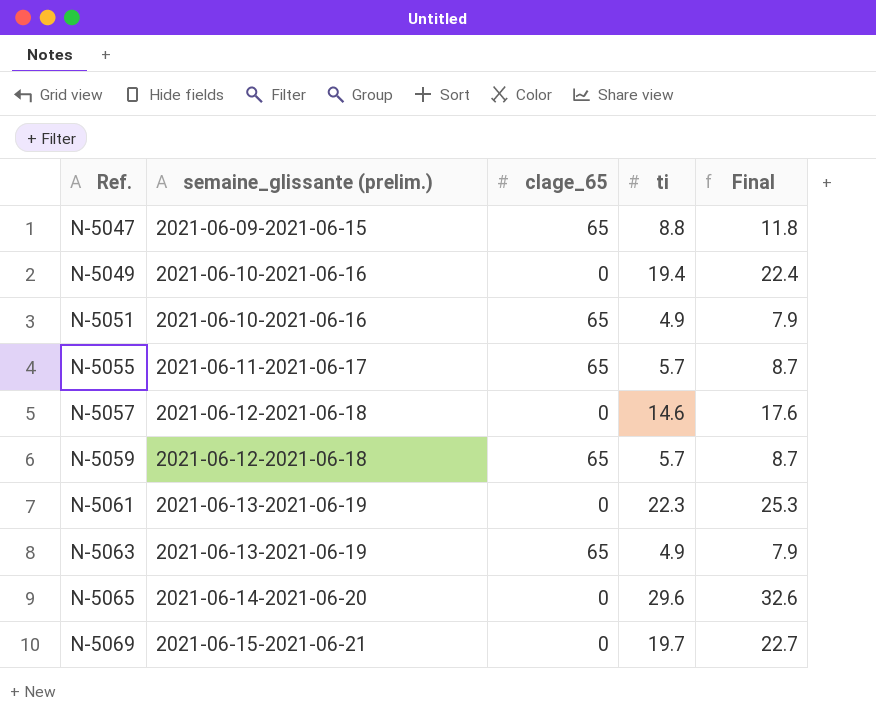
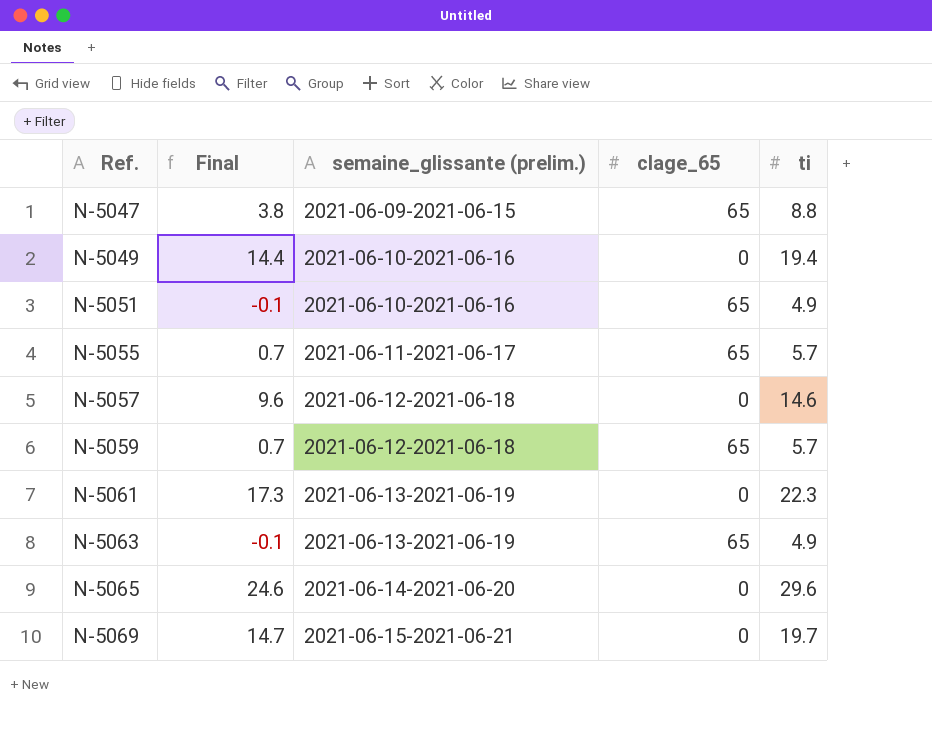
column Final | formula: [ti] + 3 -> [ti] - 5
column Final | position: 5 -> 2

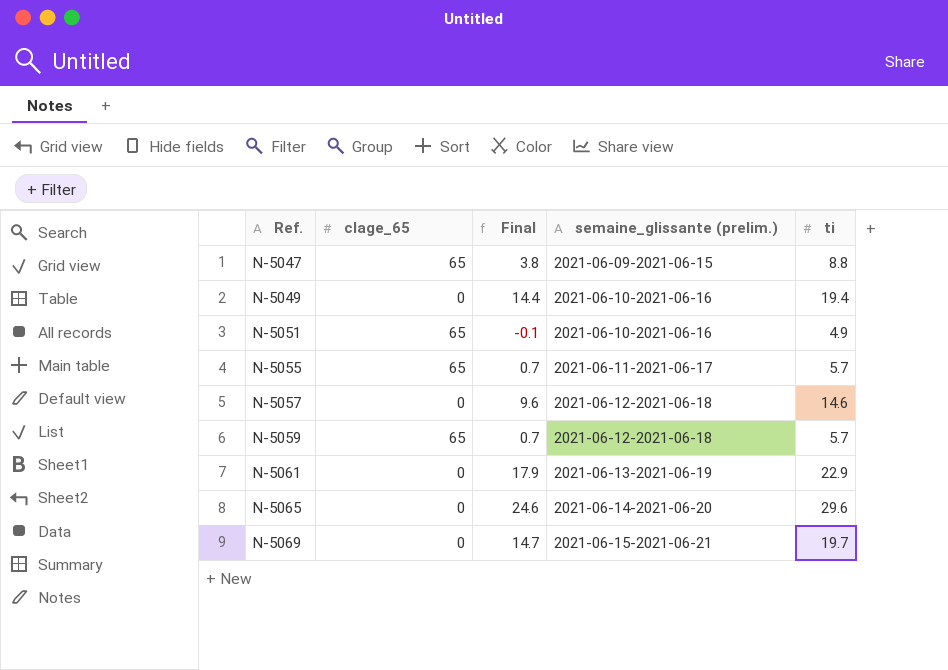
column clage_65 | position: 4 -> 2
row N-5063: -0.1 | 2021-06-13-2021-06-19 | 65 | 4.9 -> none
N-5061 | Final: 17.3 -> 17.9
N-5061 | ti: 22.3 -> 22.9

